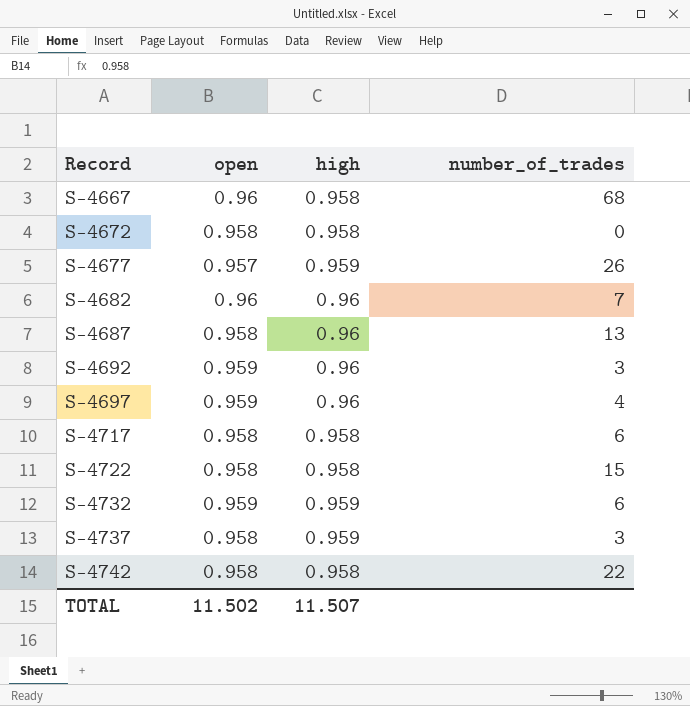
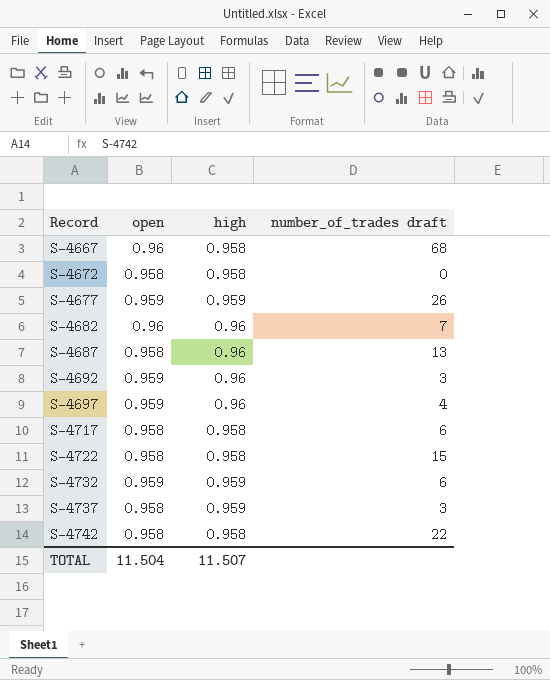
column name: number_of_trades -> number_of_trades draft
S-4677 | open: 0.957 -> 0.959
TOTAL | open: 11.502 -> 11.504

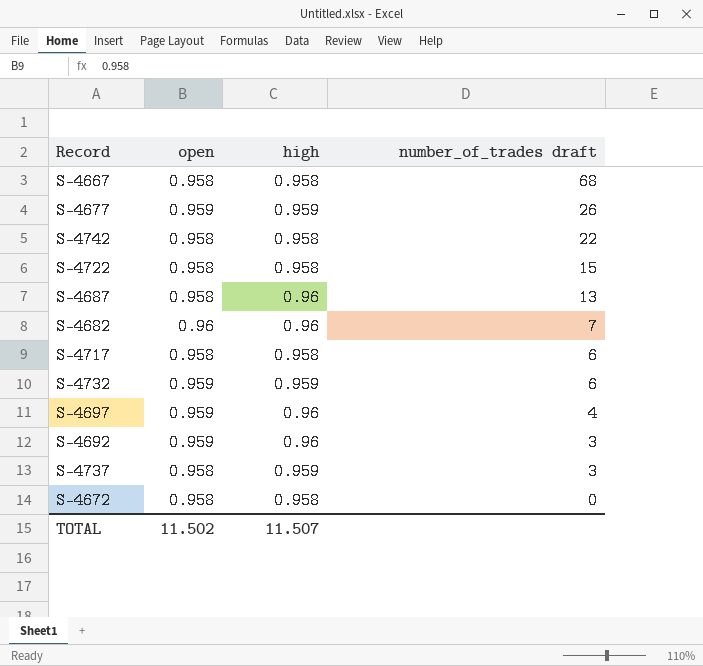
row order: Record ascending -> number_of_trades draft descending
S-4667 | open: 0.96 -> 0.958
TOTAL | open: 11.504 -> 11.502

